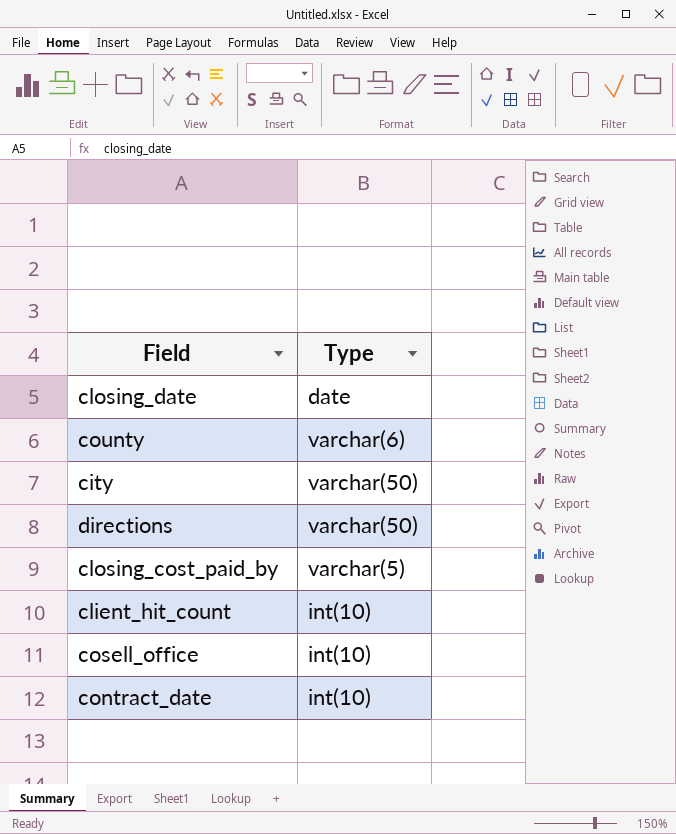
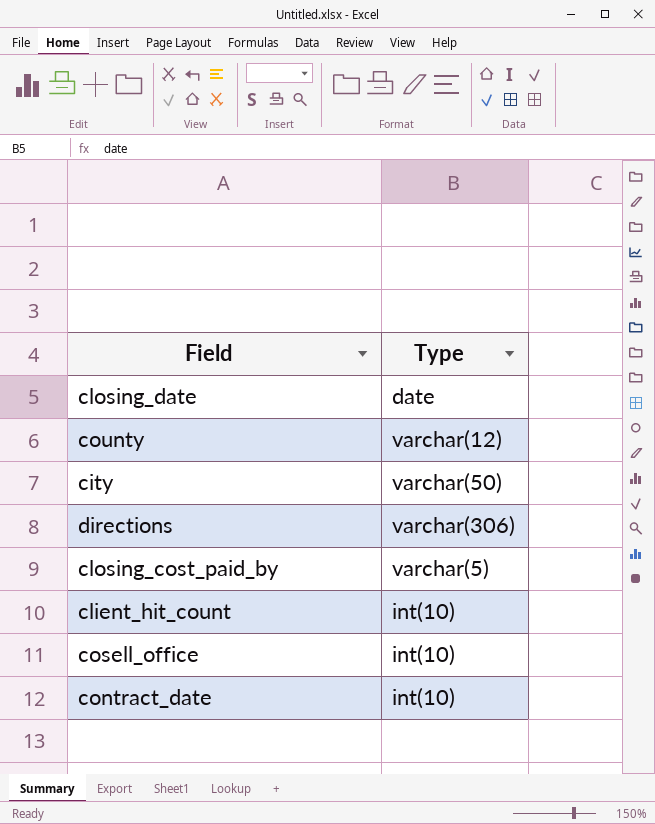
county | Type: varchar(6) -> varchar(12)
directions | Type: varchar(50) -> varchar(306)

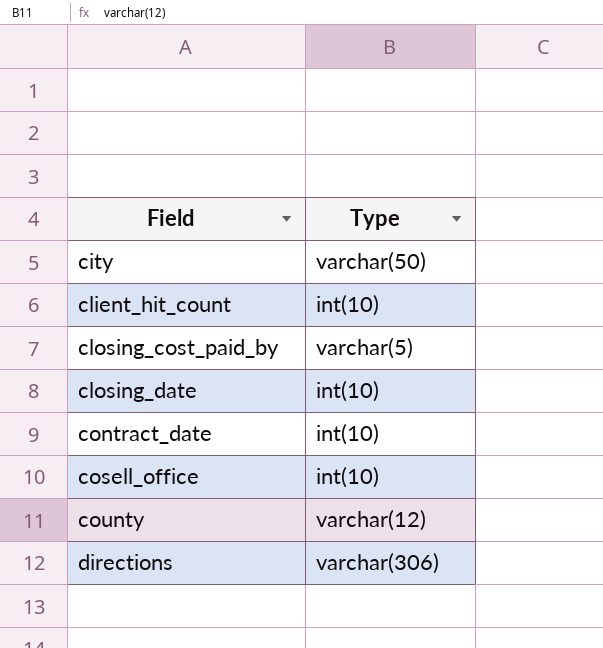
row order: none -> Field ascending
closing_date | Type: date -> int(10)

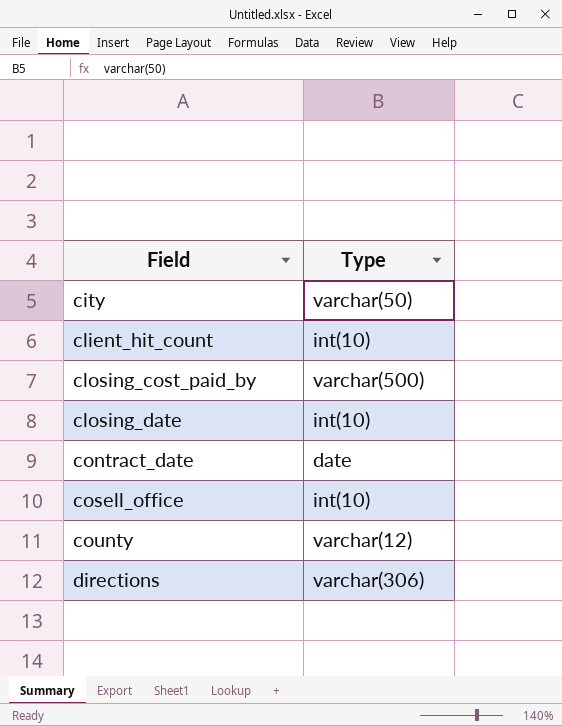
closing_cost_paid_by | Type: varchar(5) -> varchar(500)
contract_date | Type: int(10) -> date

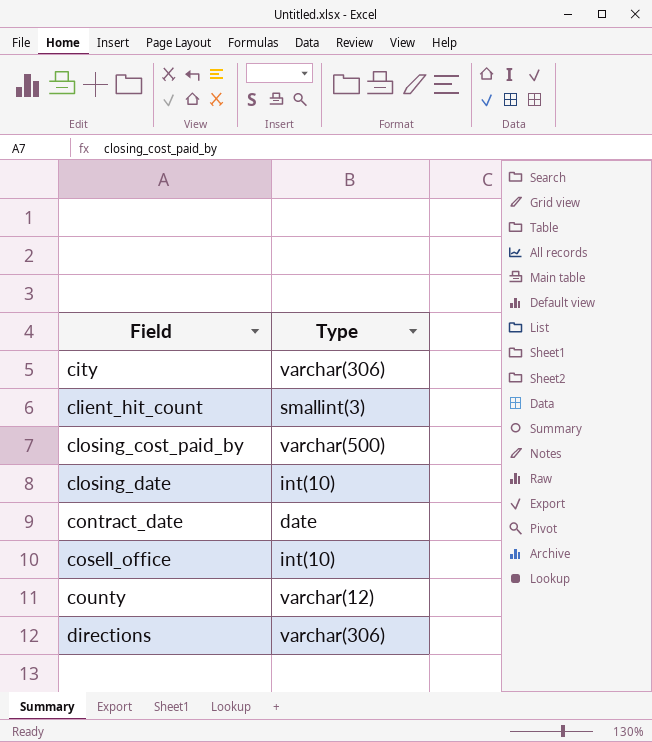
city | Type: varchar(50) -> varchar(306)
client_hit_count | Type: int(10) -> smallint(3)

